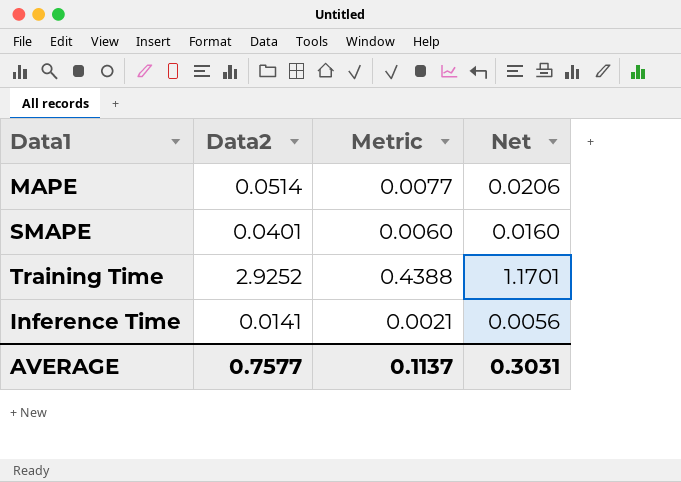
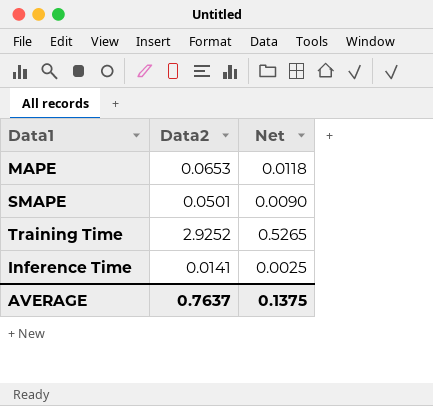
column Metric | formula: [Data2] * 0.15 -> none
column Net | formula: [Data2] * 0.4 -> [Data2] * 0.18
MAPE | Data2: 0.0514 -> 0.0653
SMAPE | Data2: 0.0401 -> 0.0501
AVERAGE | Data2: 0.7577 -> 0.7637
AVERAGE | Net: 0.3031 -> 0.1375

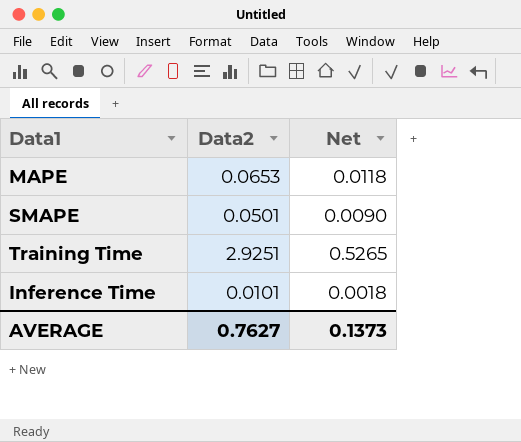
Training Time | Data2: 2.9252 -> 2.9251
Inference Time | Data2: 0.0141 -> 0.0101
Inference Time | Net: 0.0025 -> 0.0018
AVERAGE | Data2: 0.7637 -> 0.7627
AVERAGE | Net: 0.1375 -> 0.1373

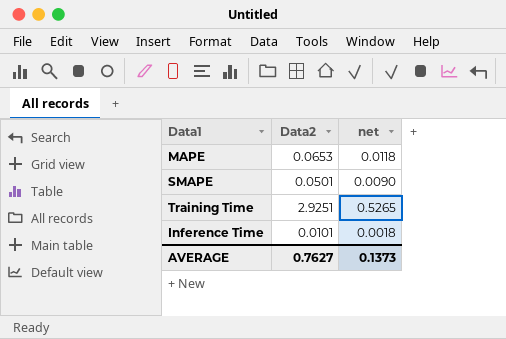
column name: Net -> net

